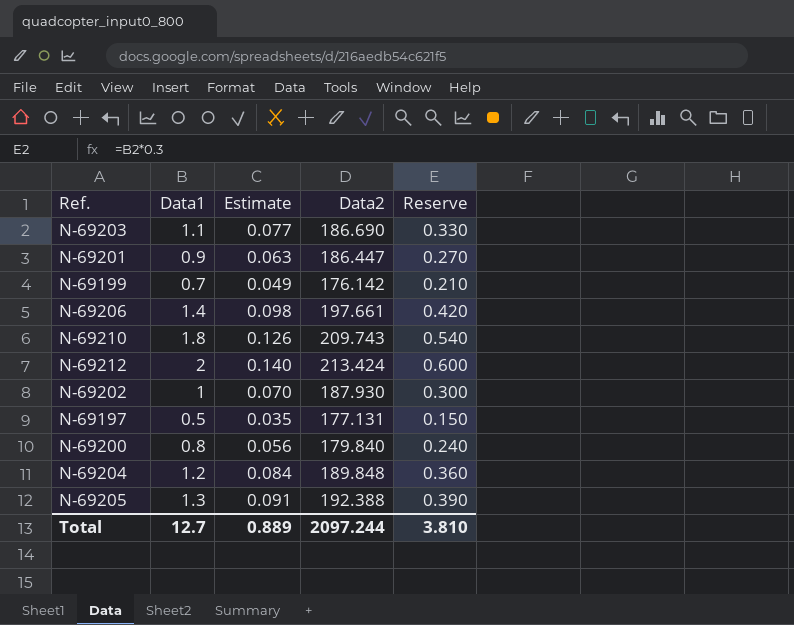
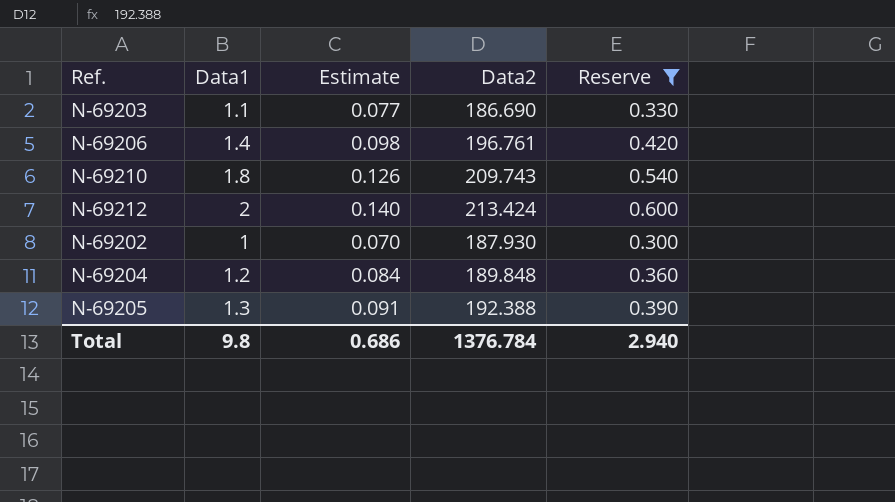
filter: none -> Reserve >= 0.300
N-69206 | Data2: 197.661 -> 196.761
Total | Data1: 12.7 -> 9.8
Total | Estimate: 0.889 -> 0.686
Total | Data2: 2097.244 -> 1376.784
Total | Reserve: 3.810 -> 2.940

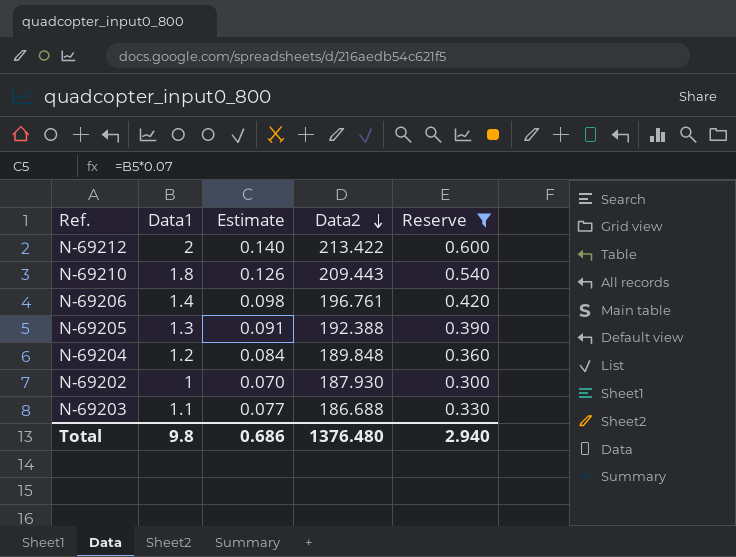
row order: none -> Data2 descending
N-69212 | Data2: 213.424 -> 213.422
N-69210 | Data2: 209.743 -> 209.443
N-69203 | Data2: 186.690 -> 186.688
Total | Data2: 1376.784 -> 1376.480

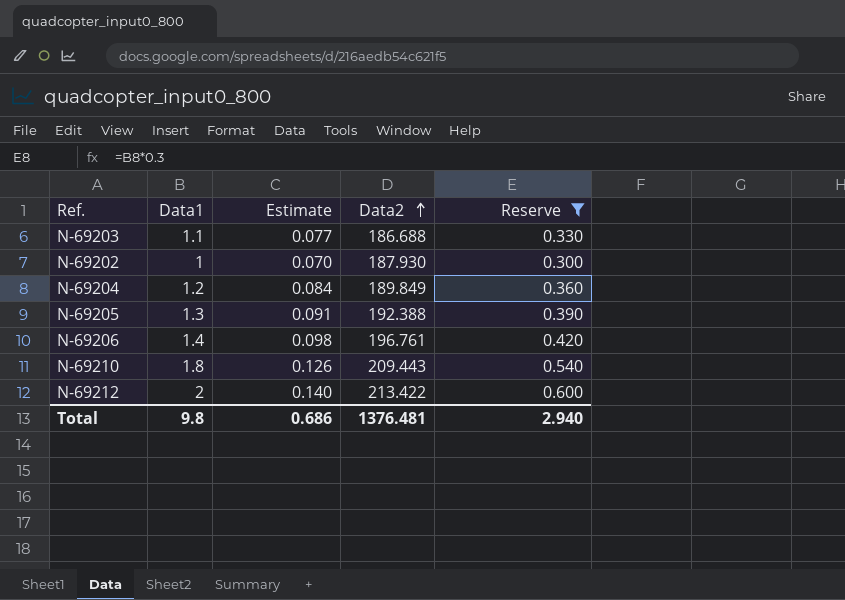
row order: Data2 descending -> Data2 ascending
N-69204 | Data2: 189.848 -> 189.849
Total | Data2: 1376.480 -> 1376.481

